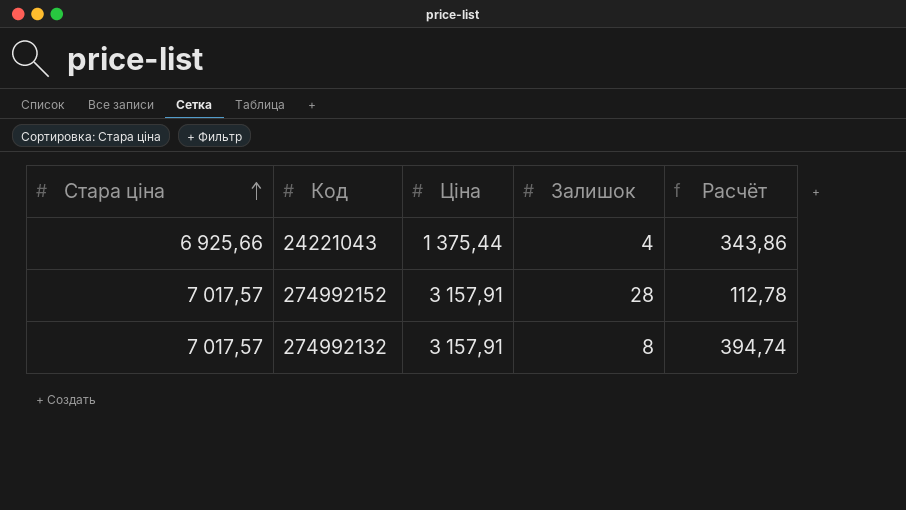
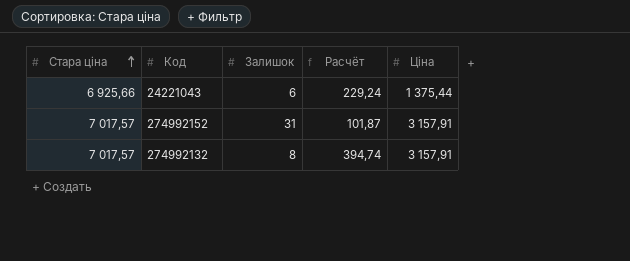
column Ціна | position: 3 -> 5
24221043 | Залишок: 4 -> 6
24221043 | Расчёт: 343,86 -> 229,24
274992152 | Залишок: 28 -> 31
274992152 | Расчёт: 112,78 -> 101,87

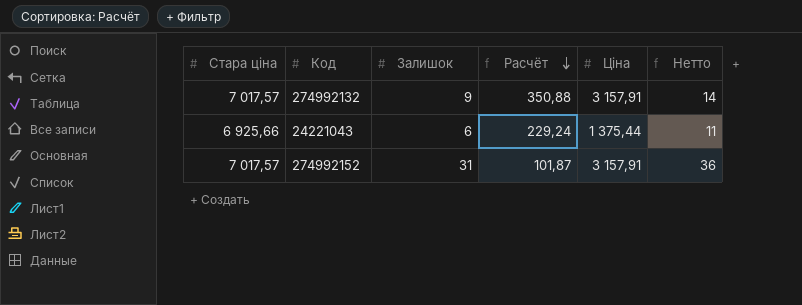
row order: Стара ціна ascending -> Расчёт descending
column Нетто | formula: none -> [Залишок] + 5
274992132 | Залишок: 8 -> 9
274992132 | Расчёт: 394,74 -> 350,88

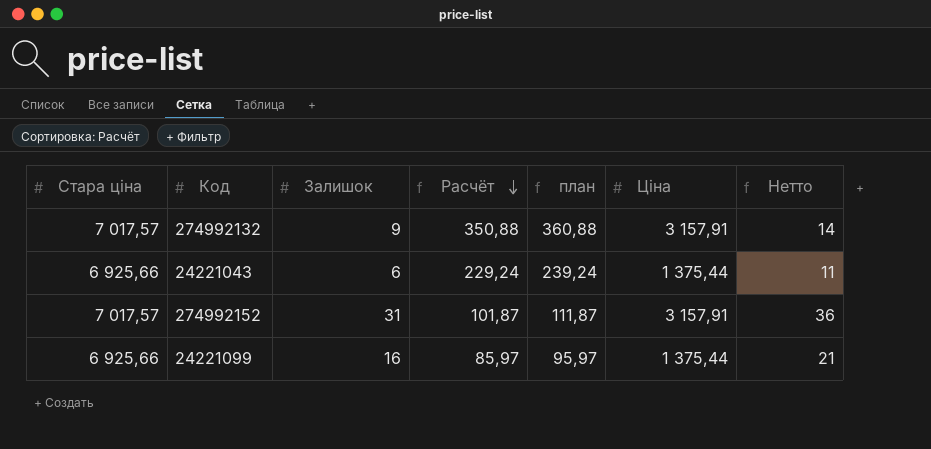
column план | formula: none -> [Расчёт] + 10
row 24221099: none -> 6 925,66 | 16 | 85,97 | 95,97 | 1 375,44 | 21

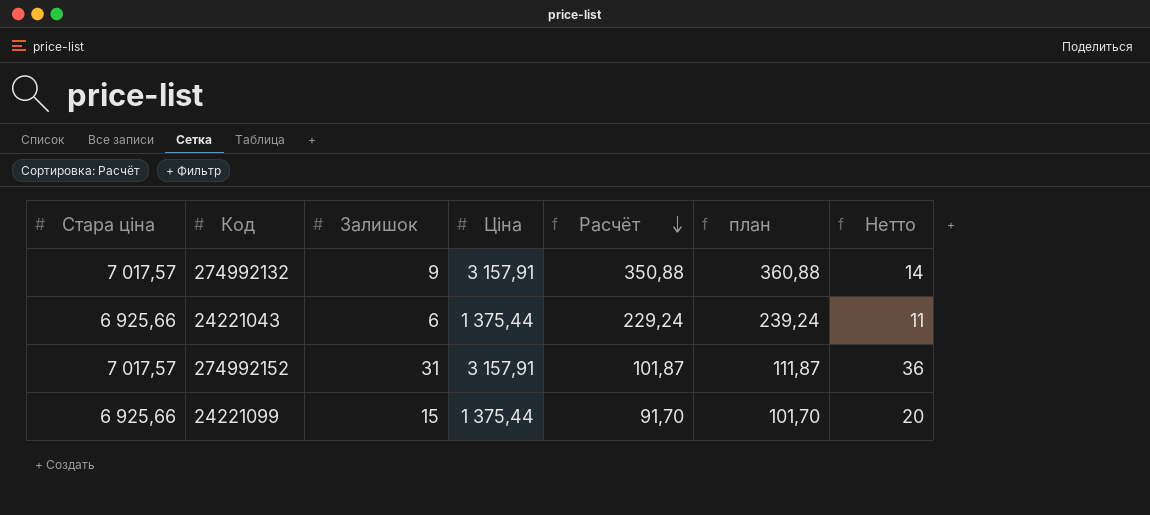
column Ціна | position: 6 -> 4
24221099 | Залишок: 16 -> 15
24221099 | Расчёт: 85,97 -> 91,70
24221099 | план: 95,97 -> 101,70
24221099 | Нетто: 21 -> 20

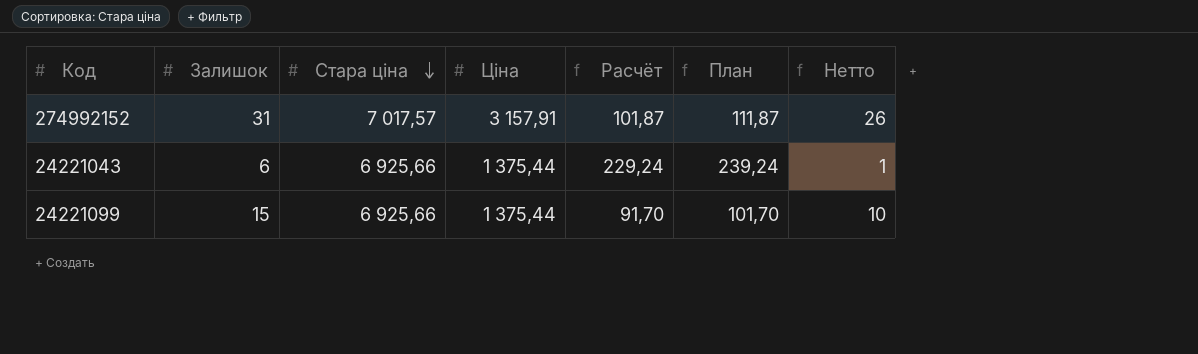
row order: Расчёт descending -> Стара ціна descending
column Стара ціна | position: 1 -> 3
column name: план -> План
column Нетто | formula: [Залишок] + 5 -> [Залишок] - 5
row 274992132: 7 017,57 | 9 | 3 157,91 | 350,88 | 360,88 | 14 -> none

